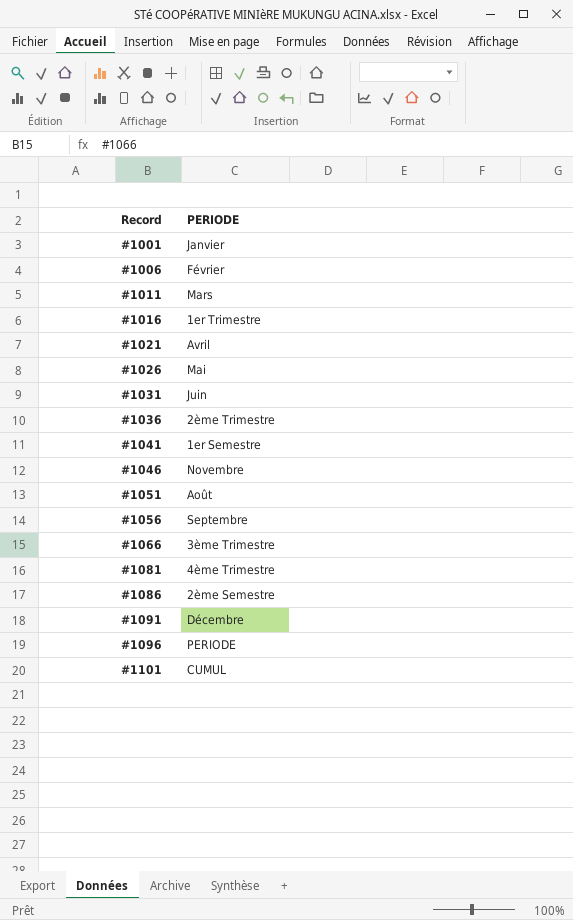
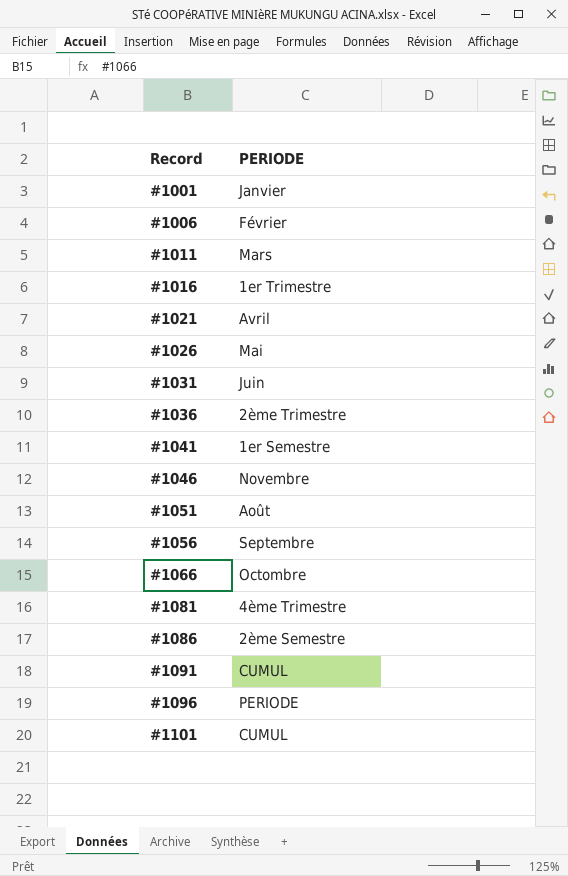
#1066 | PERIODE: 3ème Trimestre -> Octombre
#1091 | PERIODE: Décembre -> CUMUL

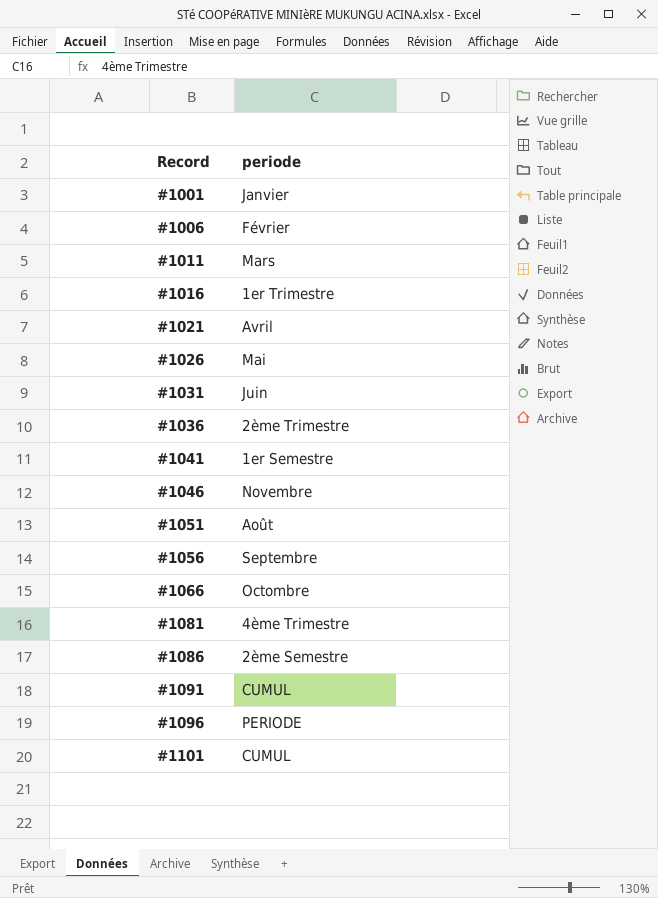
column name: PERIODE -> periode

